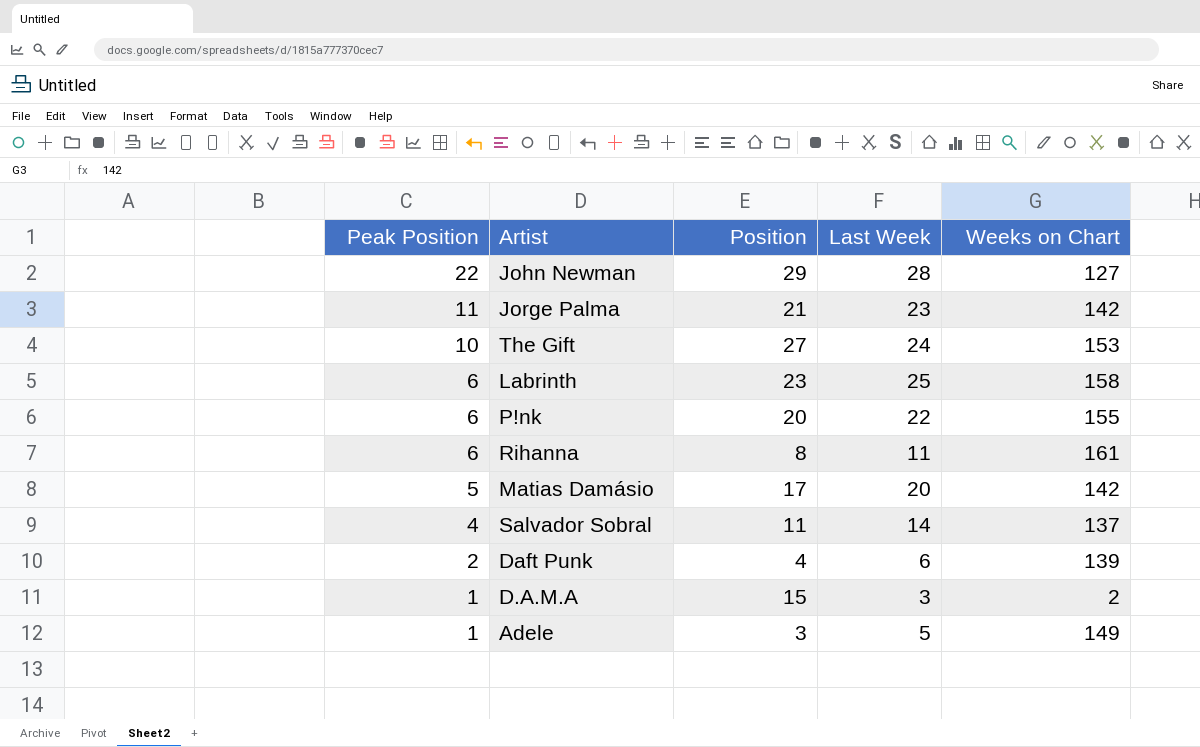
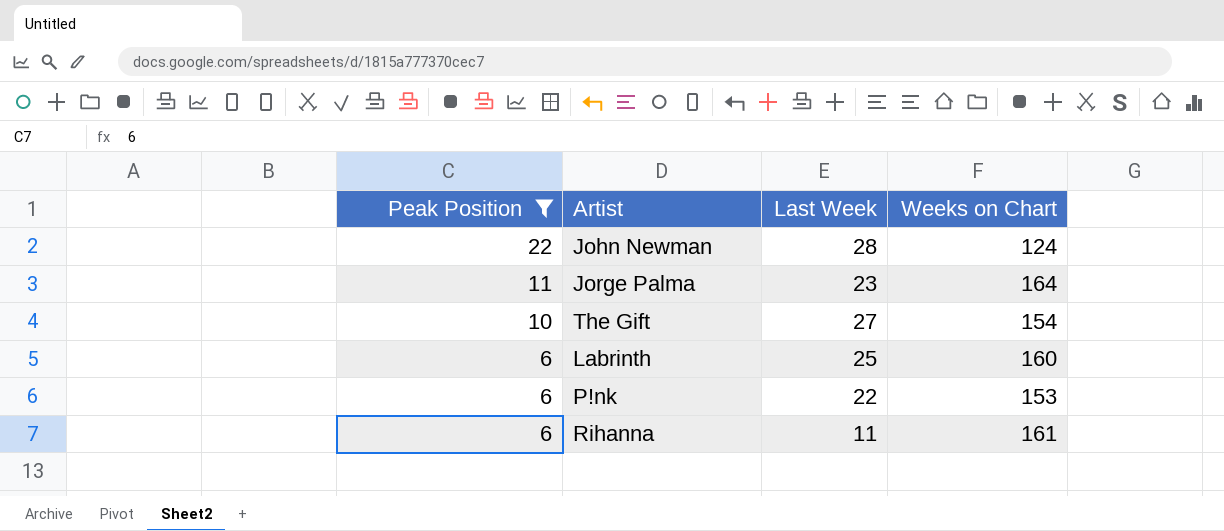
filter: none -> Peak Position >= 6
column Position | position: 3 -> none
John Newman | Weeks on Chart: 127 -> 124
Jorge Palma | Weeks on Chart: 142 -> 164
The Gift | Last Week: 24 -> 27
The Gift | Weeks on Chart: 153 -> 154
Labrinth | Weeks on Chart: 158 -> 160
P!nk | Weeks on Chart: 155 -> 153

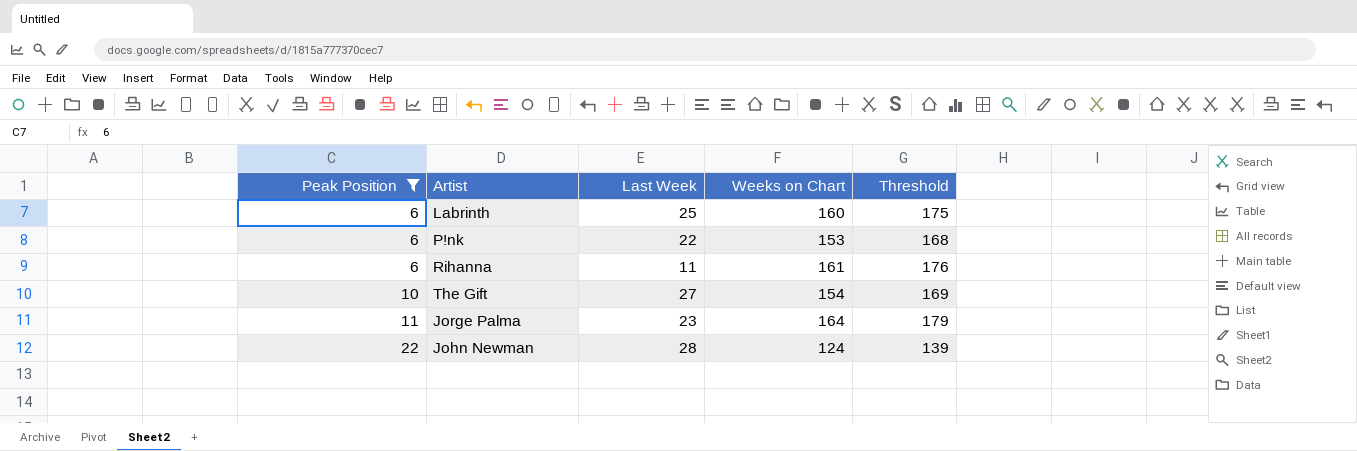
row order: Peak Position descending -> Peak Position ascending
column Threshold | formula: none -> [Weeks on Chart] + 15

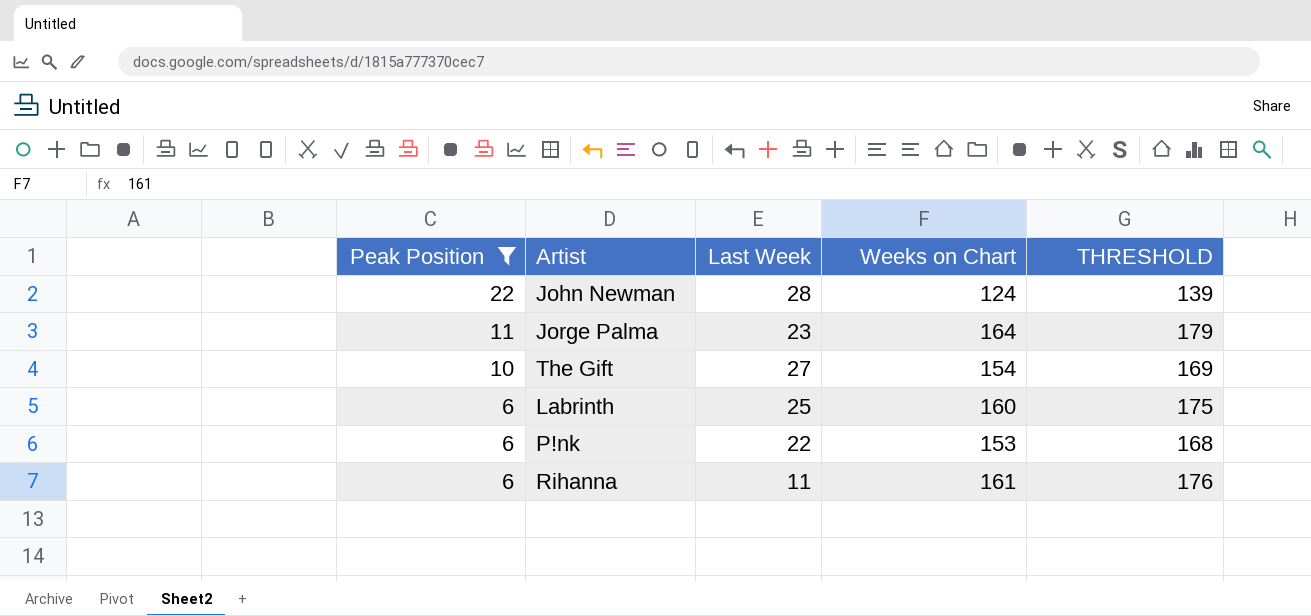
row order: Peak Position ascending -> Peak Position descending
column name: Threshold -> THRESHOLD

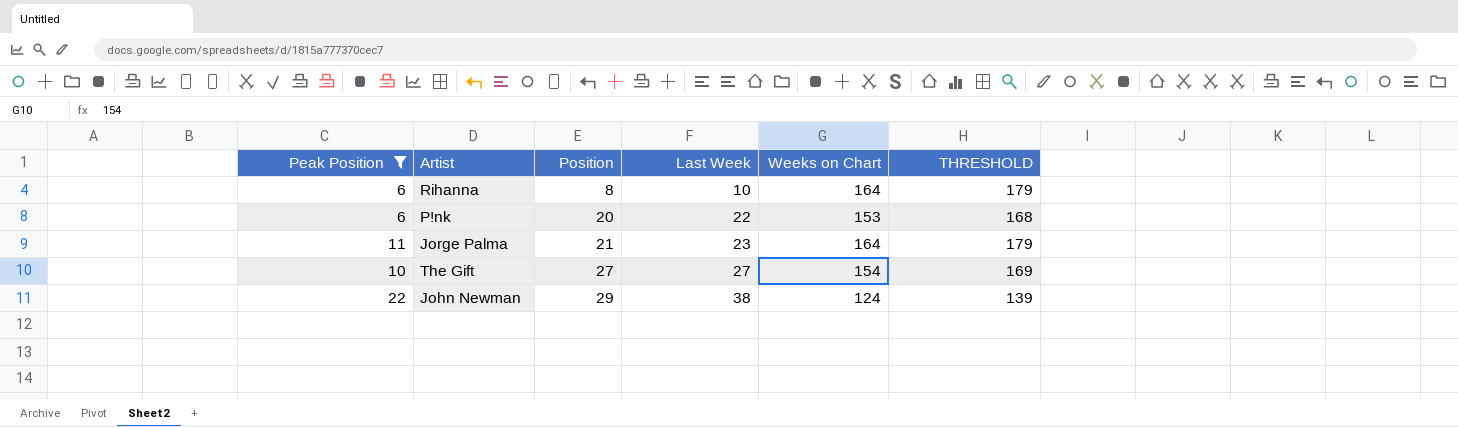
row order: Peak Position descending -> Position ascending
column Position | position: none -> 3
row Labrinth: 6 | 25 | 160 | 175 -> none
Rihanna | Last Week: 11 -> 10
Rihanna | Weeks on Chart: 161 -> 164
Rihanna | THRESHOLD: 176 -> 179
John Newman | Last Week: 28 -> 38

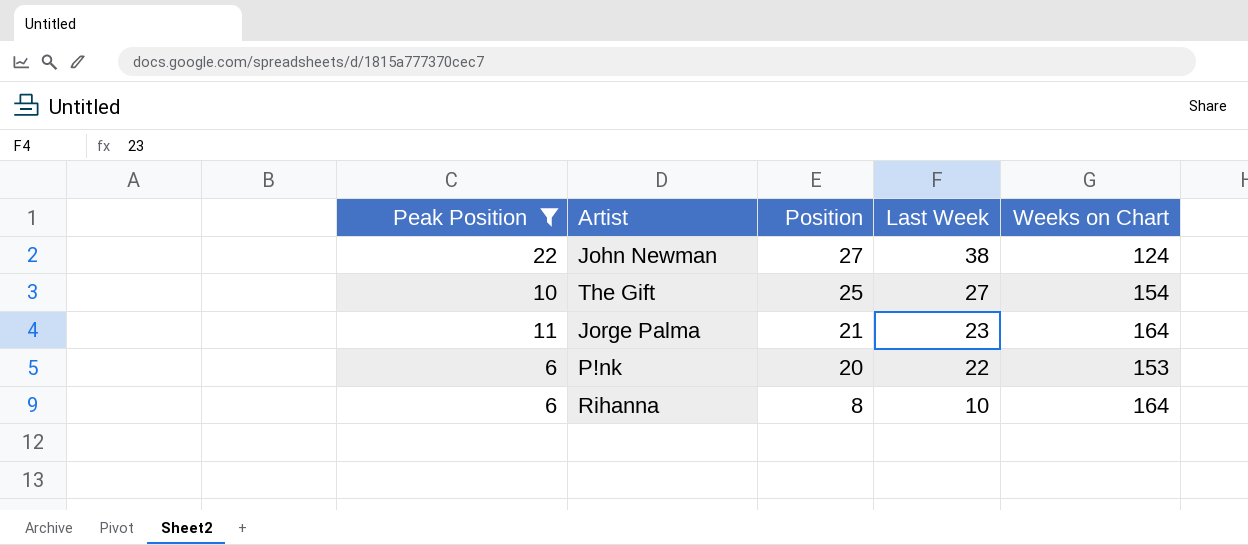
row order: Position ascending -> Position descending
column THRESHOLD | formula: [Weeks on Chart] + 15 -> none
John Newman | Position: 29 -> 27
The Gift | Position: 27 -> 25

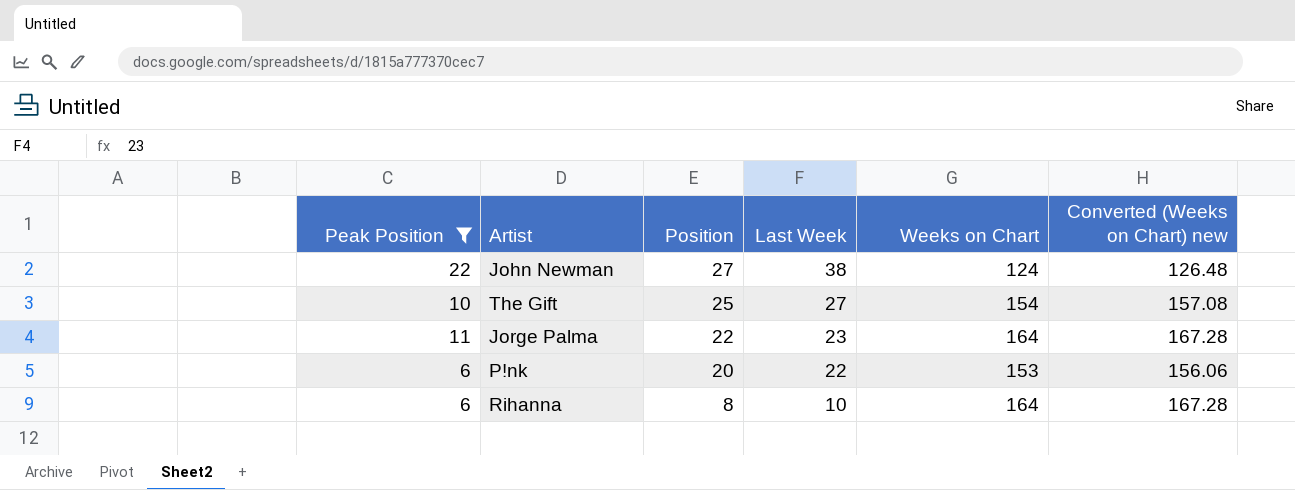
column Converted (Weeks on Chart) new | formula: none -> [Weeks on Chart] * 1.02
Jorge Palma | Position: 21 -> 22

